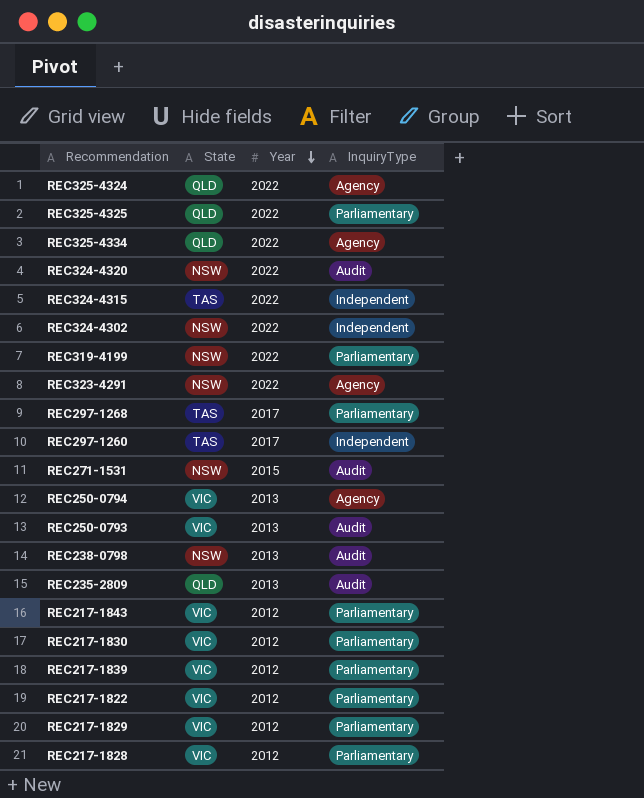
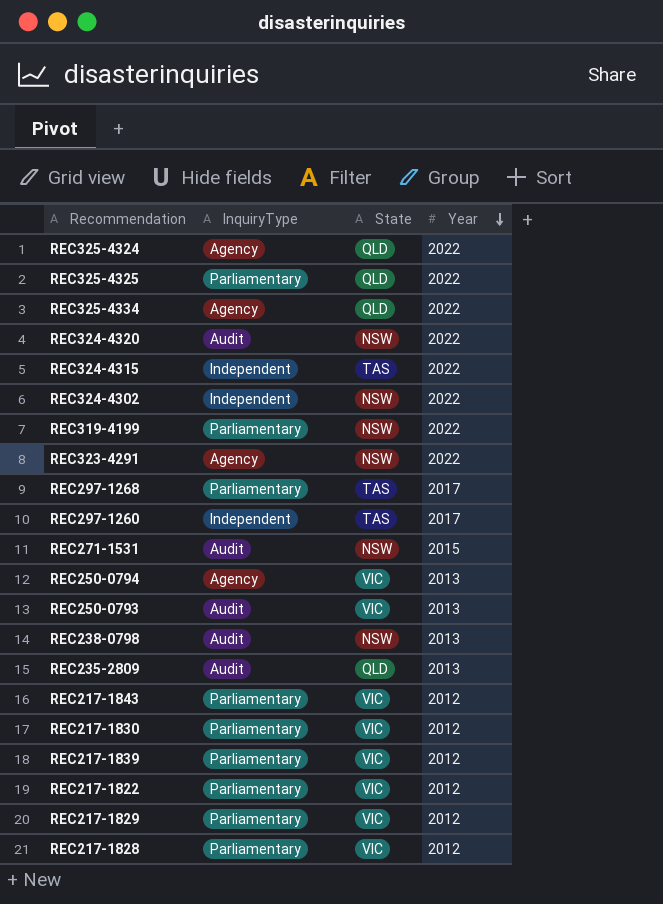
column InquiryType | position: 4 -> 2

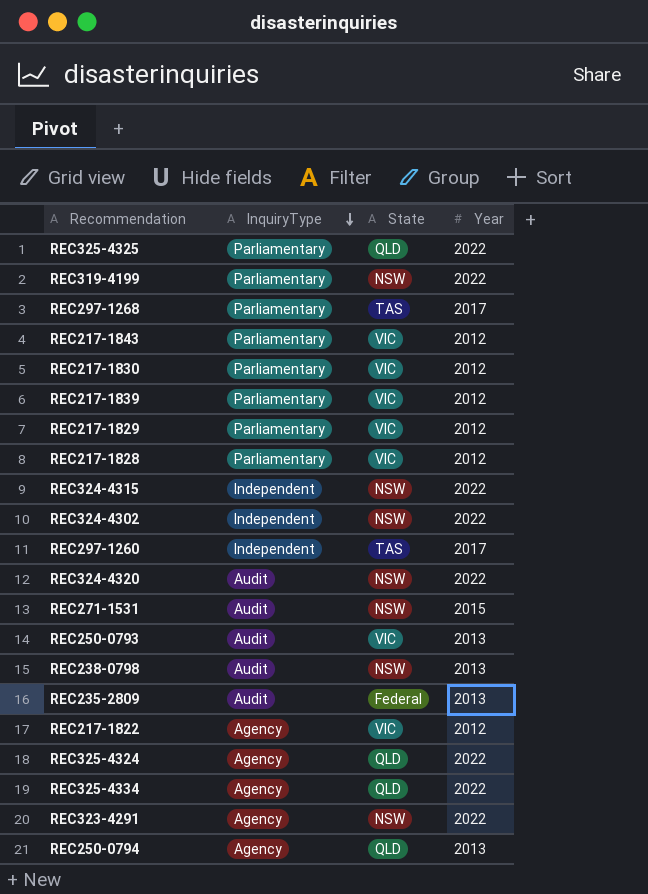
row order: Year descending -> InquiryType descending
REC324-4315 | State: TAS -> NSW
REC235-2809 | State: QLD -> Federal
REC217-1822 | InquiryType: Parliamentary -> Agency
REC250-0794 | State: VIC -> QLD

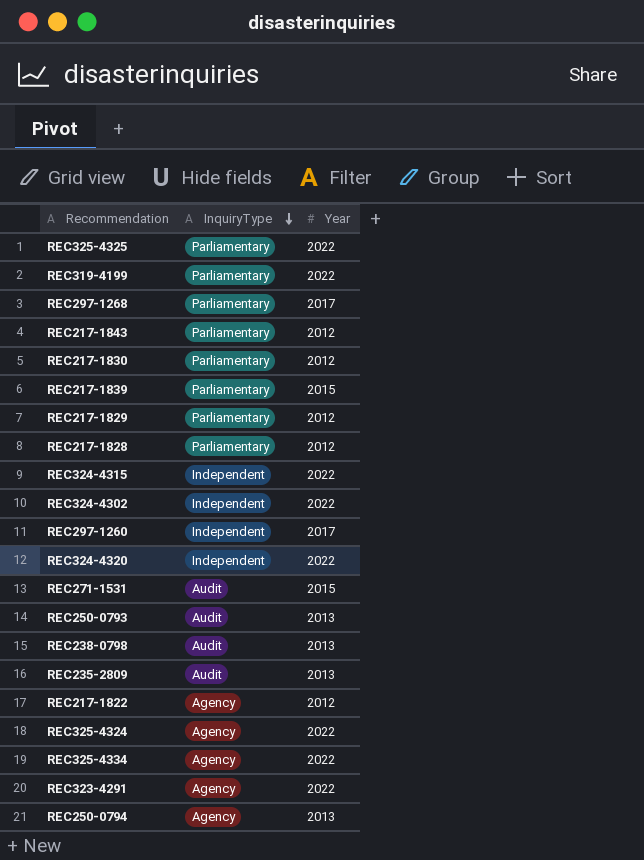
column State | position: 3 -> none
REC217-1839 | Year: 2012 -> 2015
REC324-4320 | InquiryType: Audit -> Independent

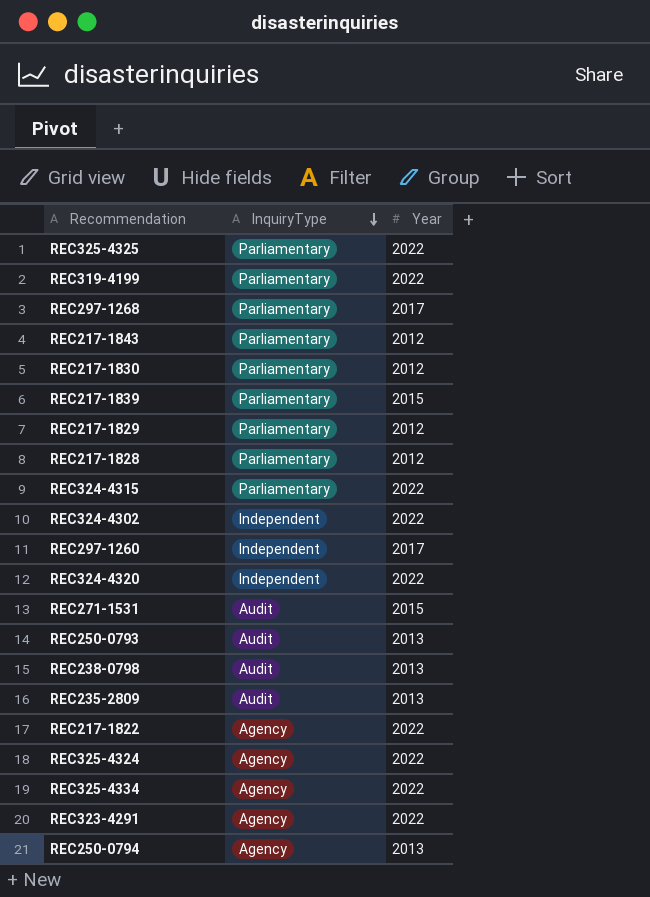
REC324-4315 | InquiryType: Independent -> Parliamentary
REC217-1822 | Year: 2012 -> 2022

